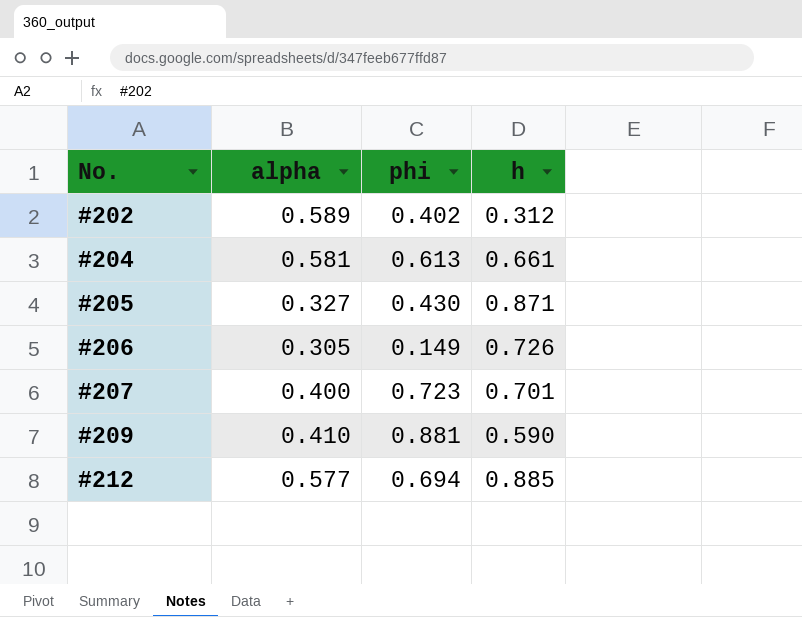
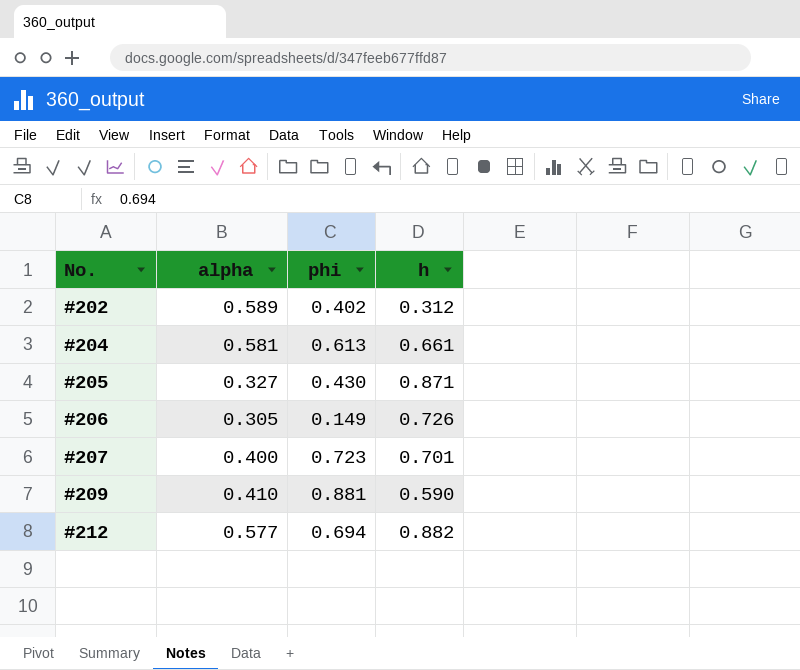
#212 | h: 0.885 -> 0.882

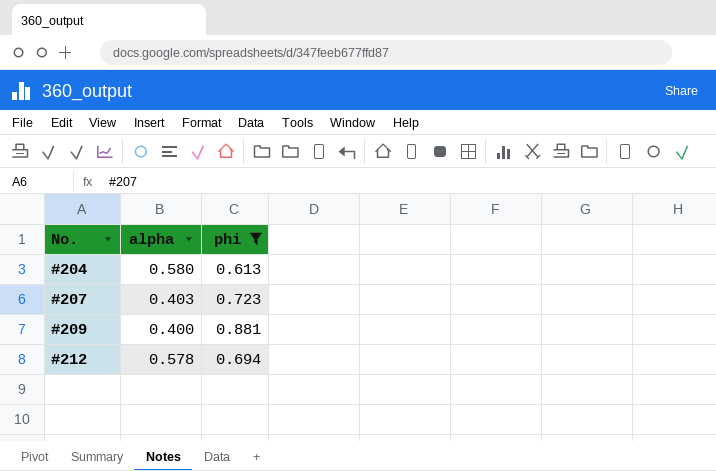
filter: none -> phi >= 0.613
column h | position: 4 -> none
#204 | alpha: 0.581 -> 0.580
#207 | alpha: 0.400 -> 0.403
#209 | alpha: 0.410 -> 0.400
#212 | alpha: 0.577 -> 0.578

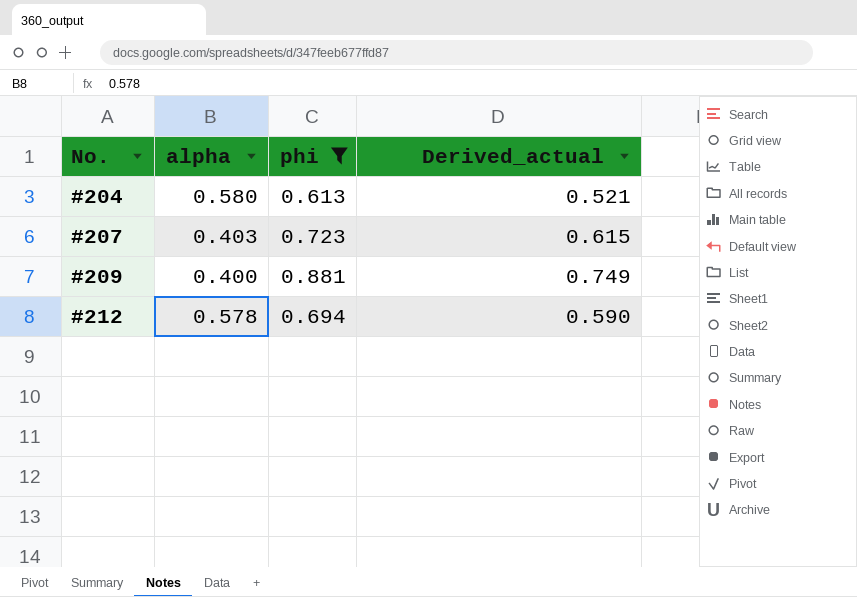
column Derived_actual | formula: none -> [phi] * 0.85

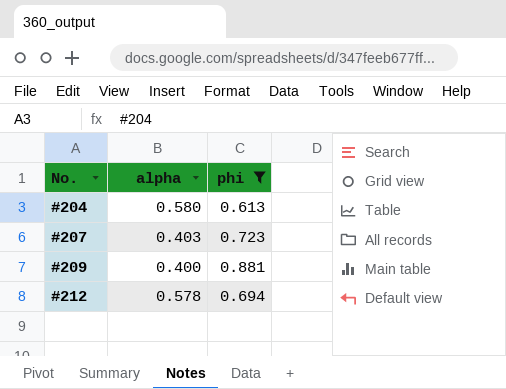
column Derived_actual | formula: [phi] * 0.85 -> none

